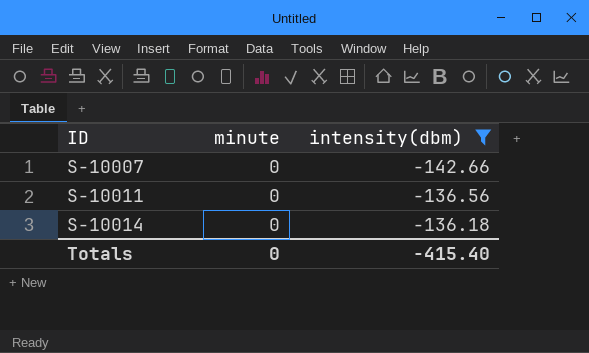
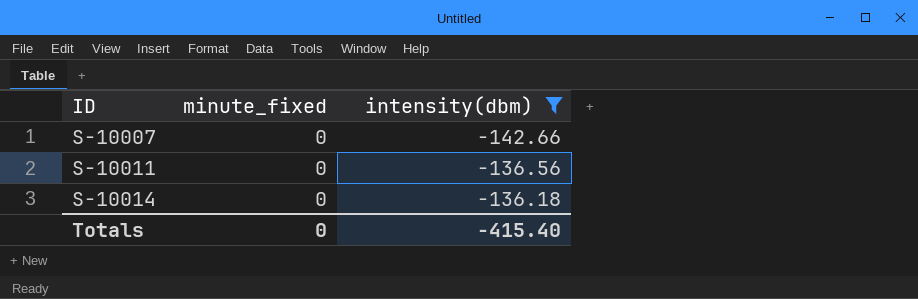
column name: minute -> minute_fixed

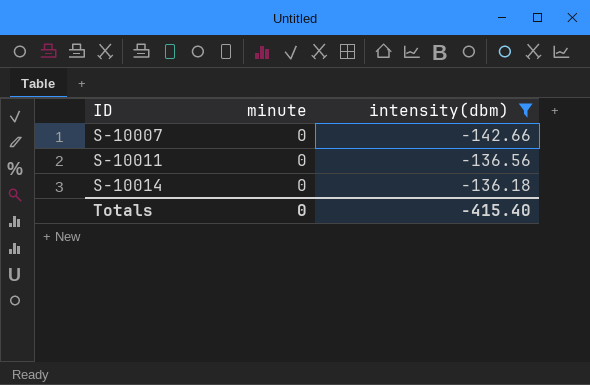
column name: minute_fixed -> minute

